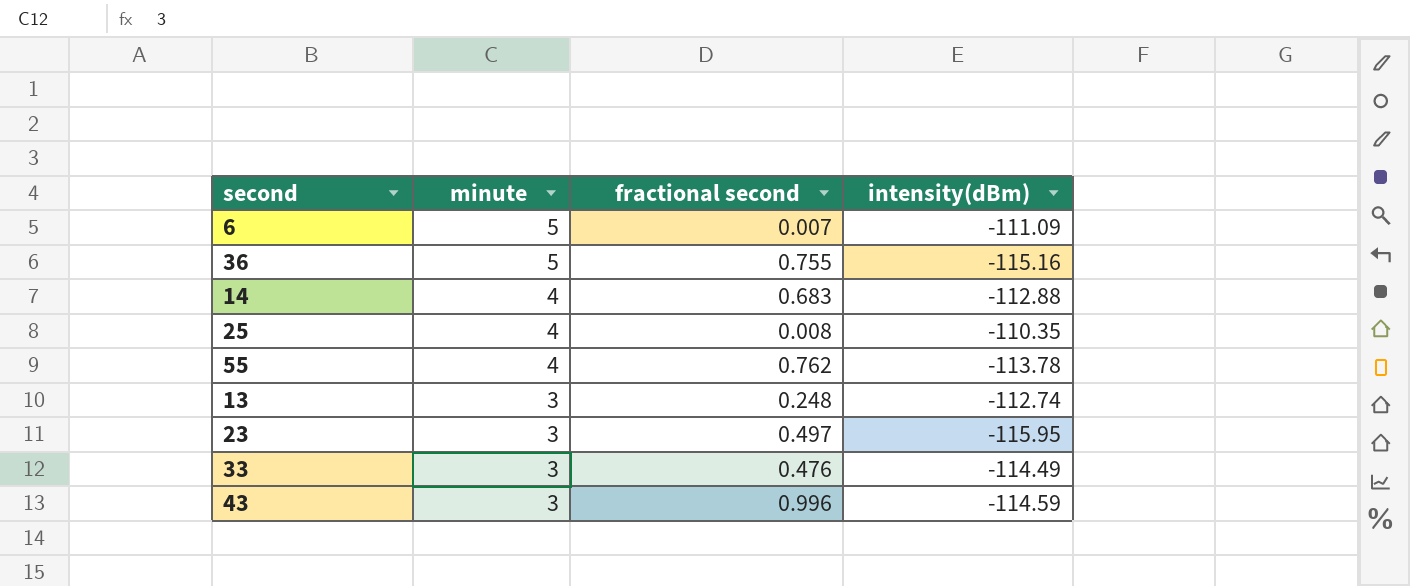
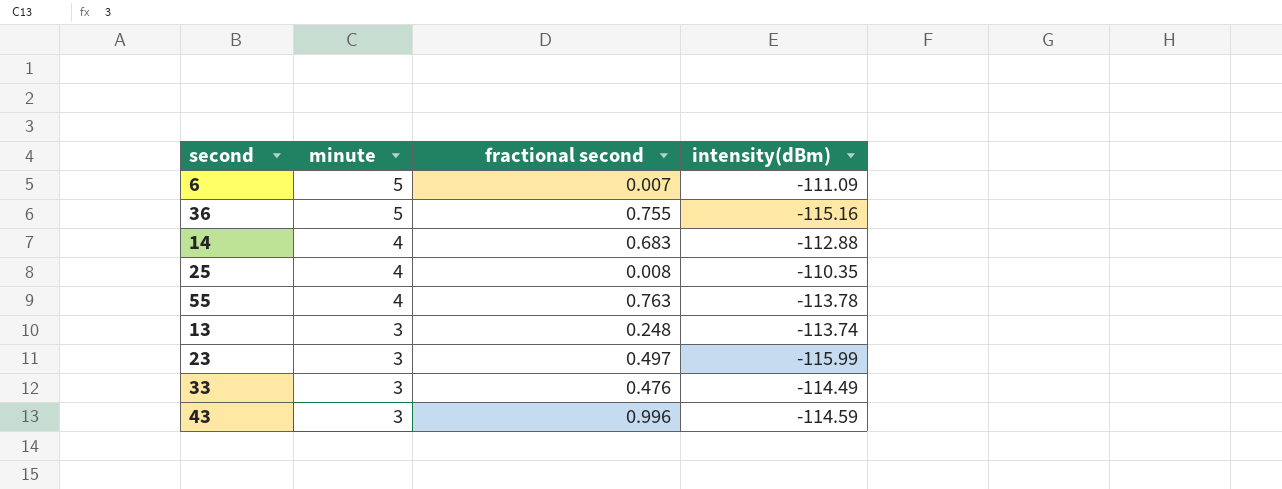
55 | fractional second: 0.762 -> 0.763
13 | intensity(dBm): -112.74 -> -113.74
23 | intensity(dBm): -115.95 -> -115.99

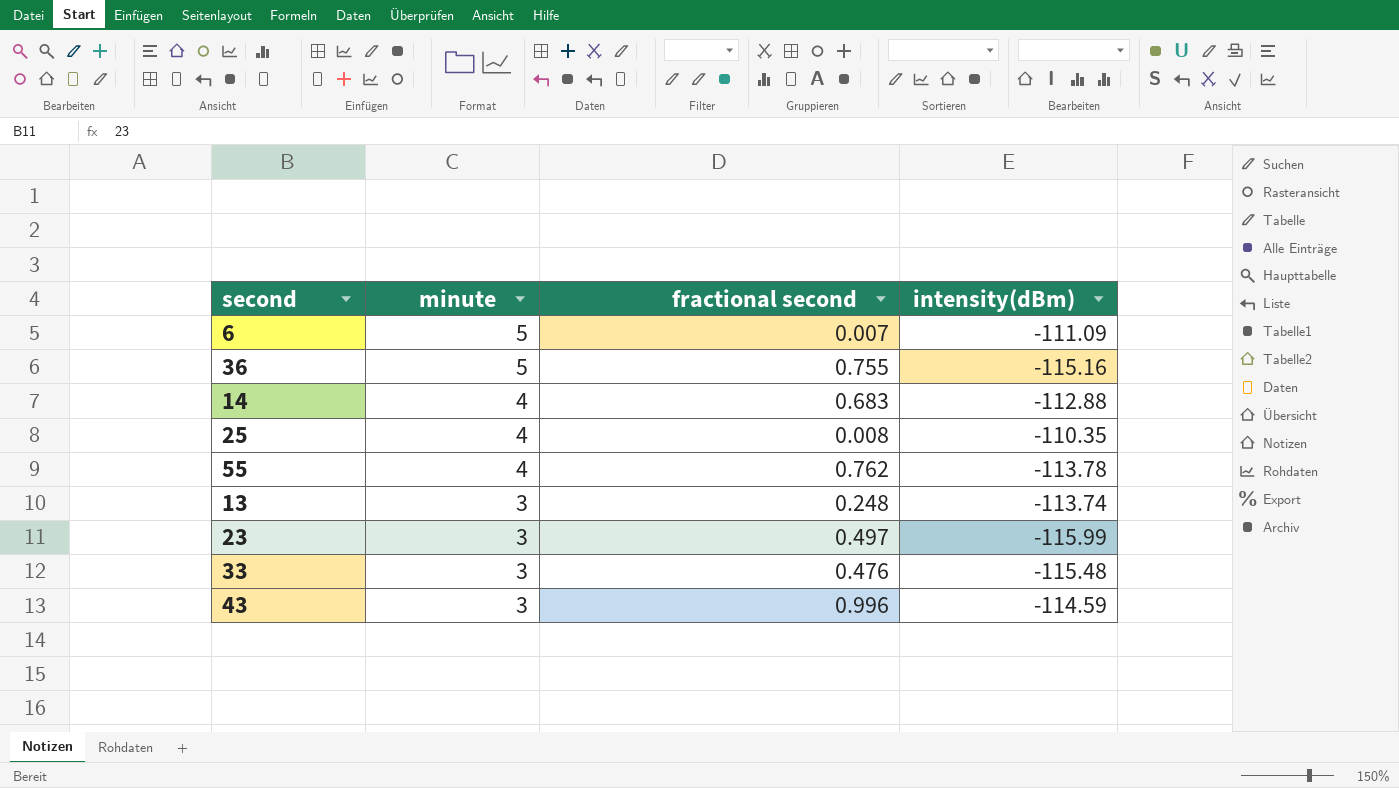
55 | fractional second: 0.763 -> 0.762
33 | intensity(dBm): -114.49 -> -115.48

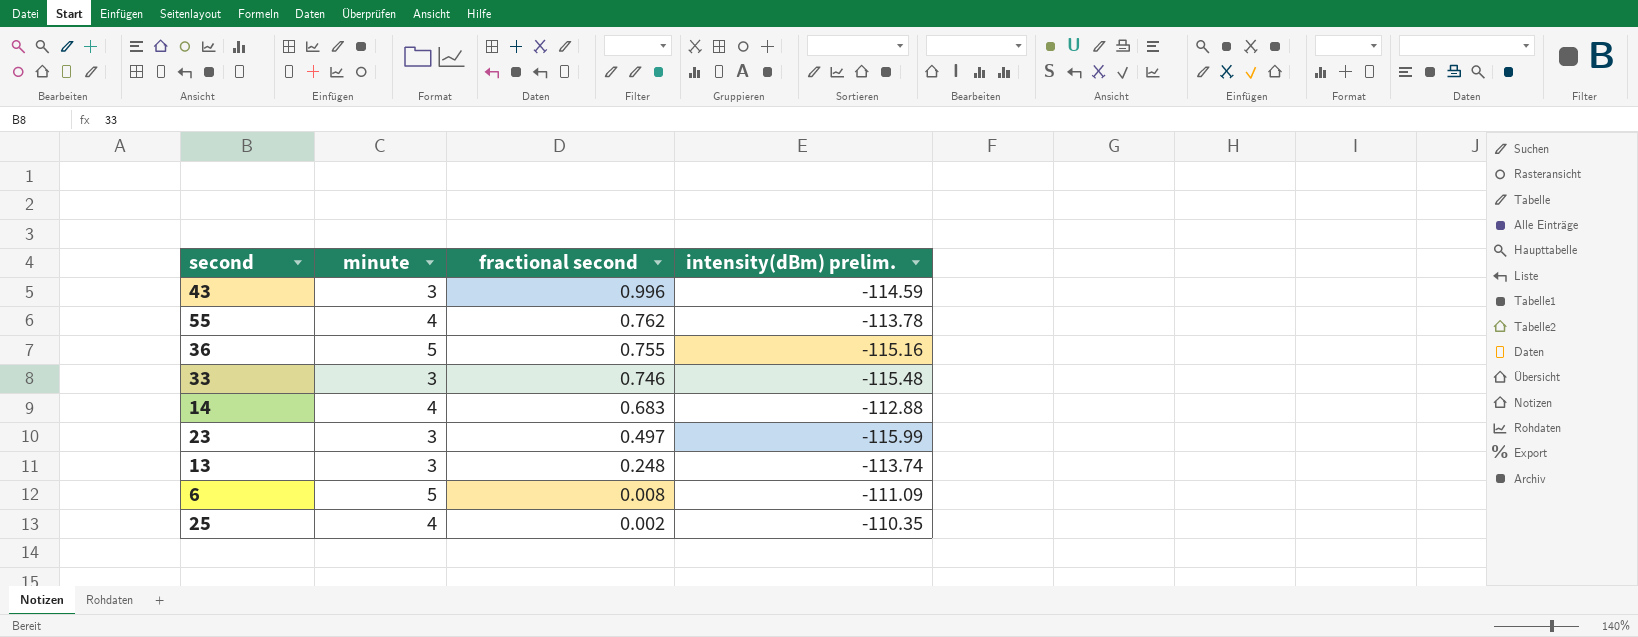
row order: minute descending -> fractional second descending
column name: intensity(dBm) -> intensity(dBm) prelim.
33 | fractional second: 0.476 -> 0.746
6 | fractional second: 0.007 -> 0.008
25 | fractional second: 0.008 -> 0.002

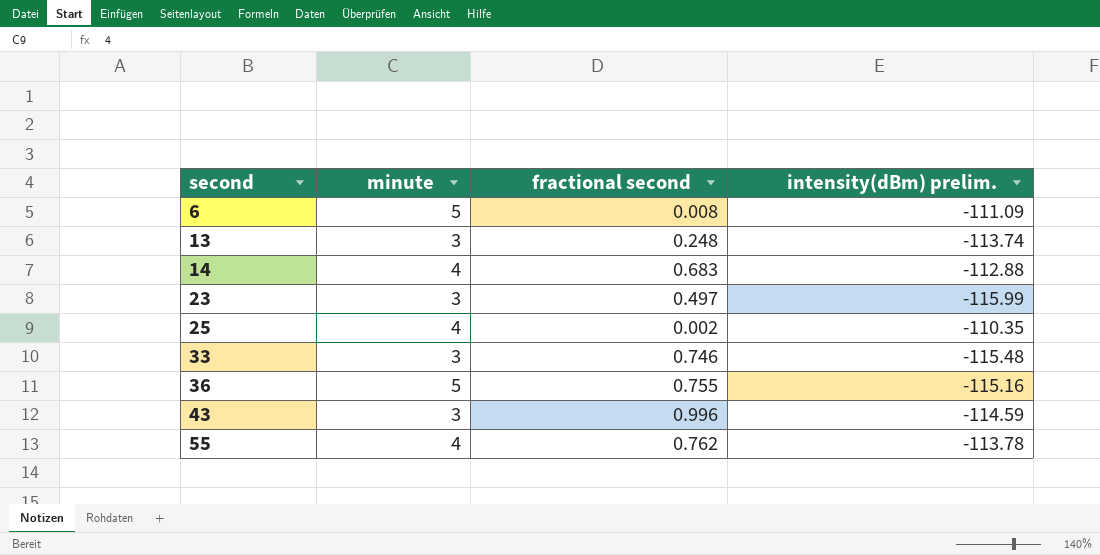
row order: fractional second descending -> second ascending

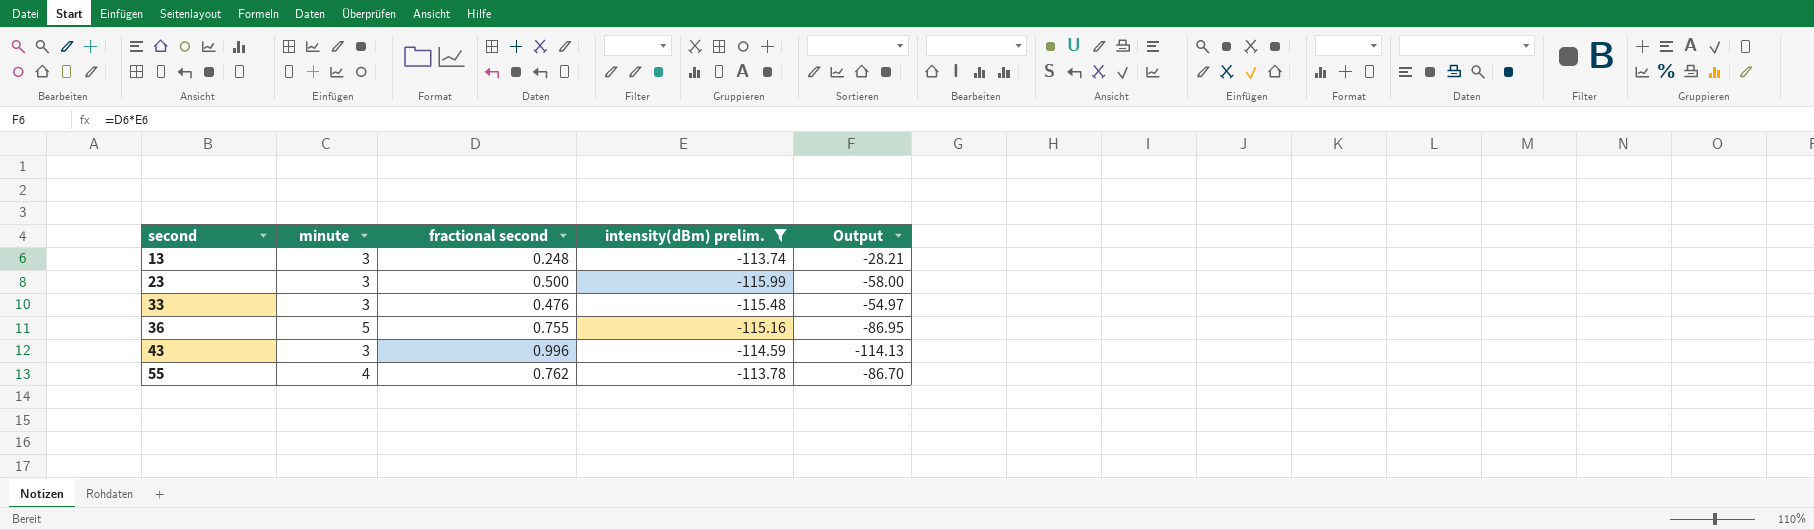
filter: none -> intensity(dBm) prelim. <= -113.74
column Output | formula: none -> [fractional second] * [intensity(dBm) prelim.]
23 | fractional second: 0.497 -> 0.500
33 | fractional second: 0.746 -> 0.476

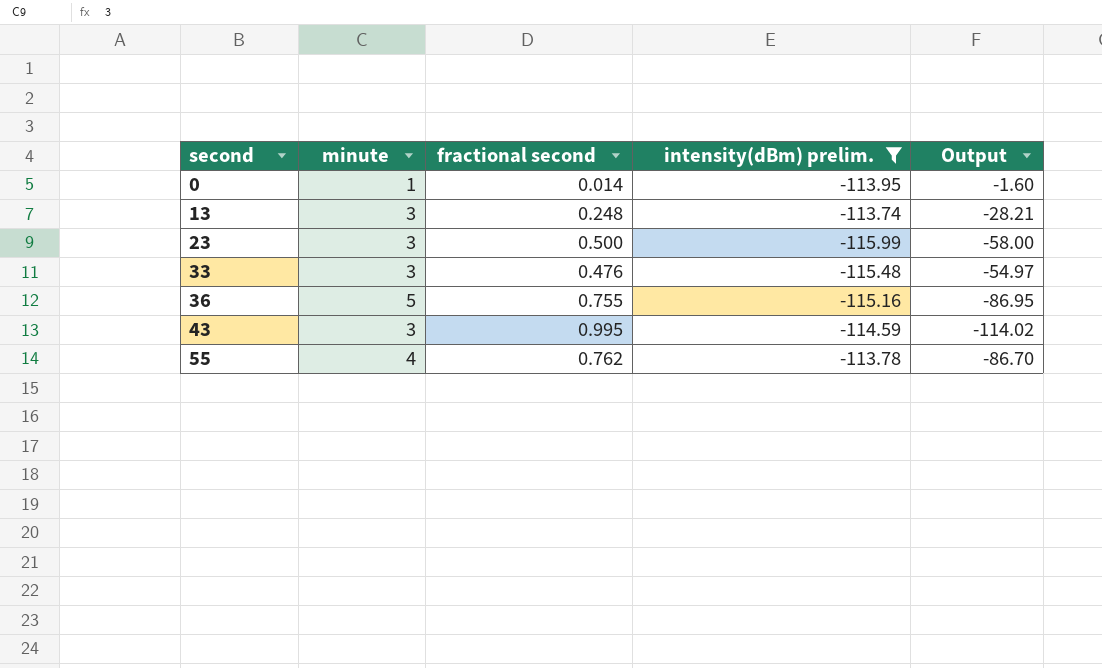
row 0: none -> 1 | 0.014 | -113.95 | -1.60
43 | fractional second: 0.996 -> 0.995
43 | Output: -114.13 -> -114.02

